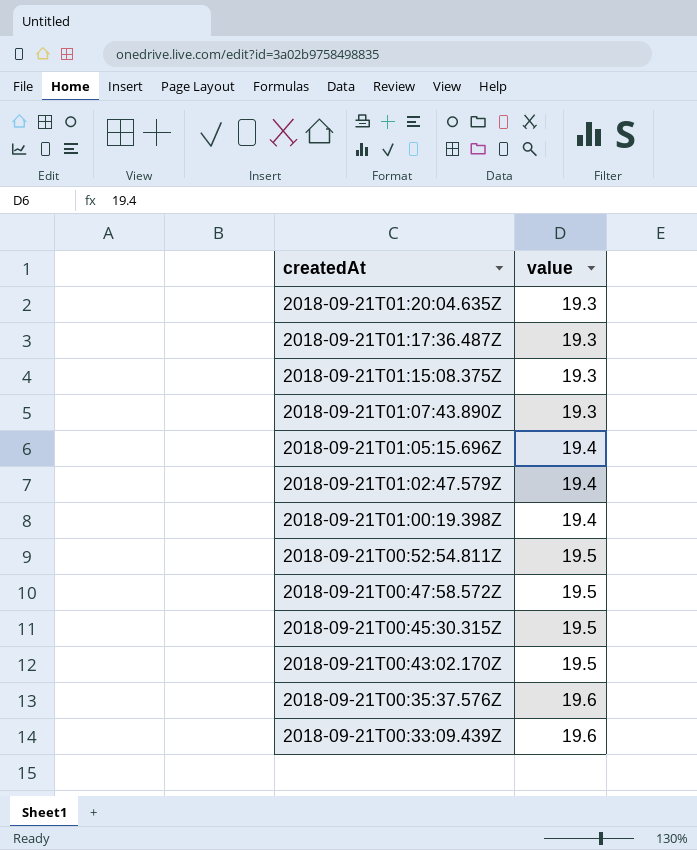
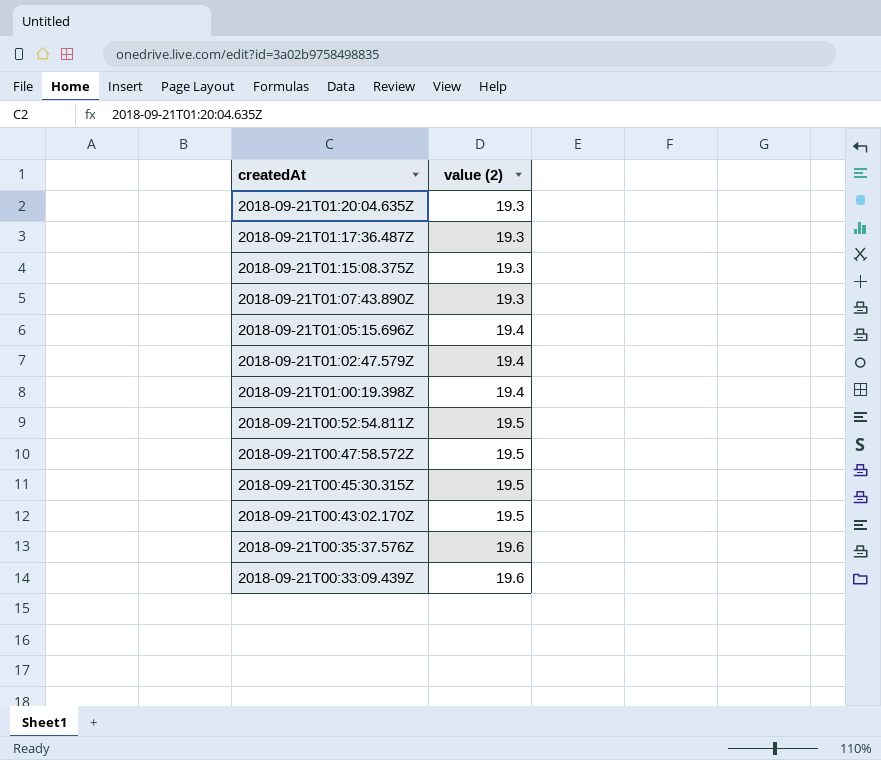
column name: value -> value (2)

